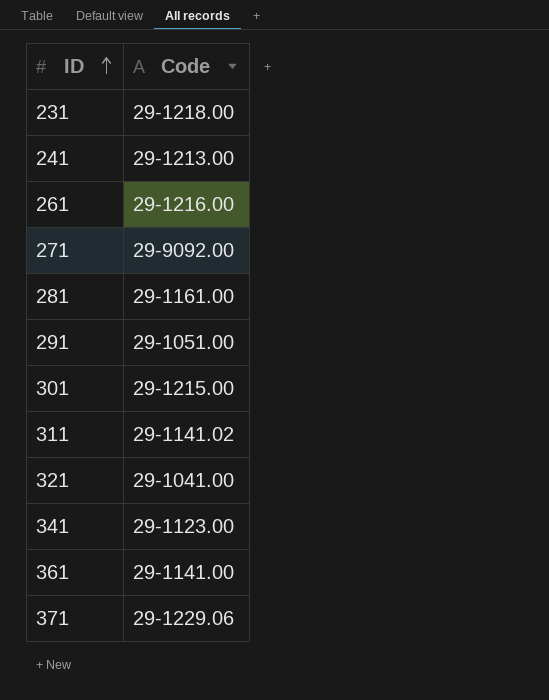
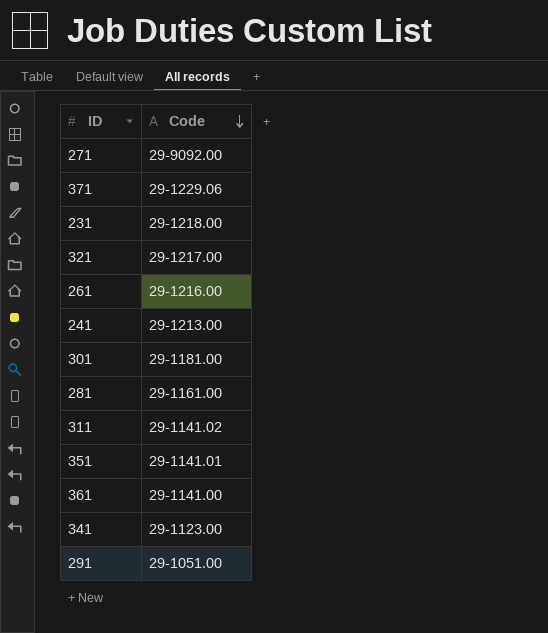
row order: ID ascending -> Code descending
321 | Code: 29-1041.00 -> 29-1217.00
301 | Code: 29-1215.00 -> 29-1181.00
row 351: none -> 29-1141.01

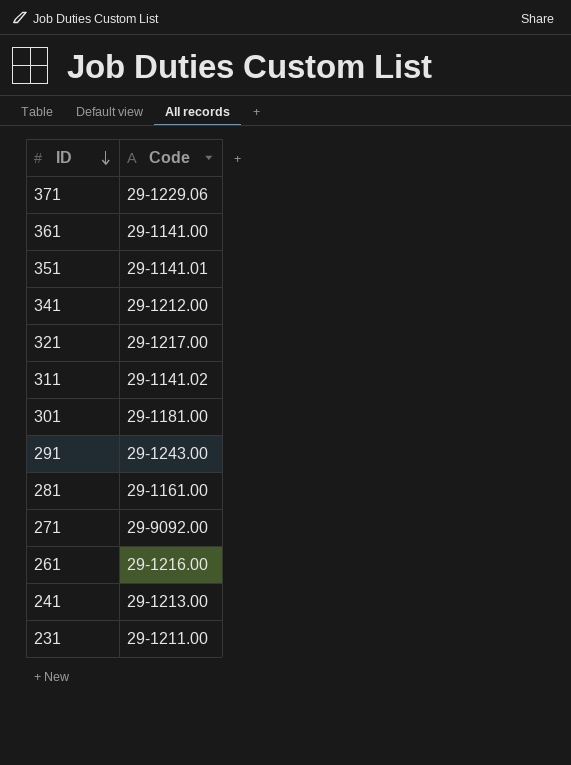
row order: Code descending -> ID descending
341 | Code: 29-1123.00 -> 29-1212.00
291 | Code: 29-1051.00 -> 29-1243.00
231 | Code: 29-1218.00 -> 29-1211.00

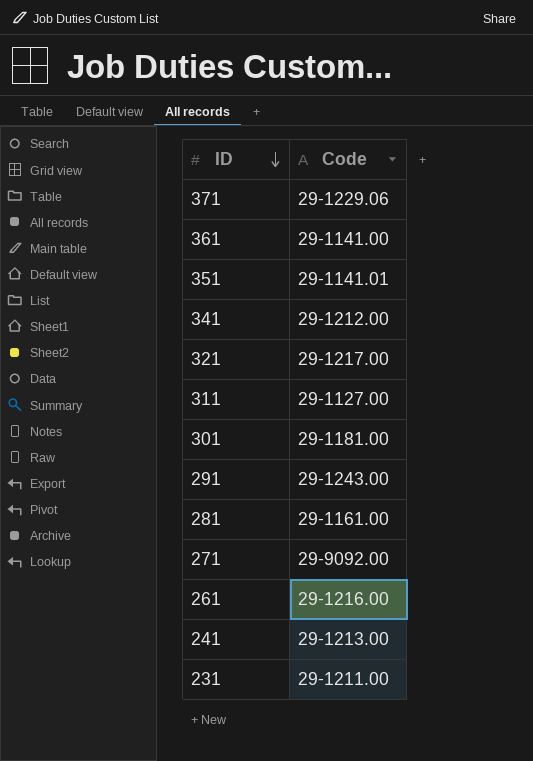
311 | Code: 29-1141.02 -> 29-1127.00

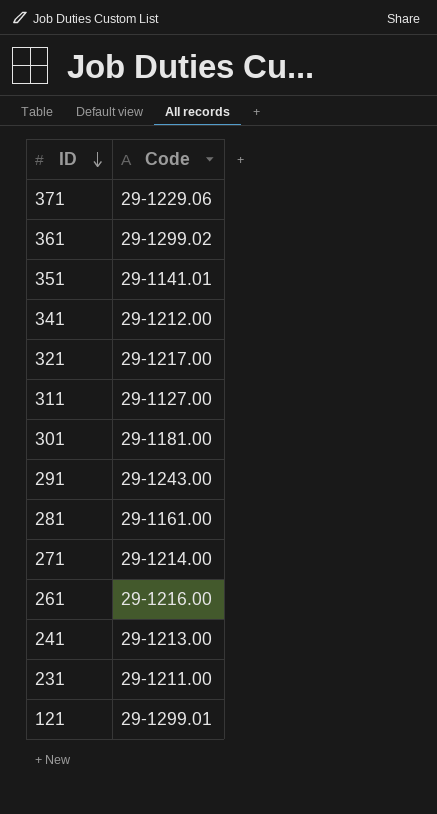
361 | Code: 29-1141.00 -> 29-1299.02
271 | Code: 29-9092.00 -> 29-1214.00
row 121: none -> 29-1299.01

